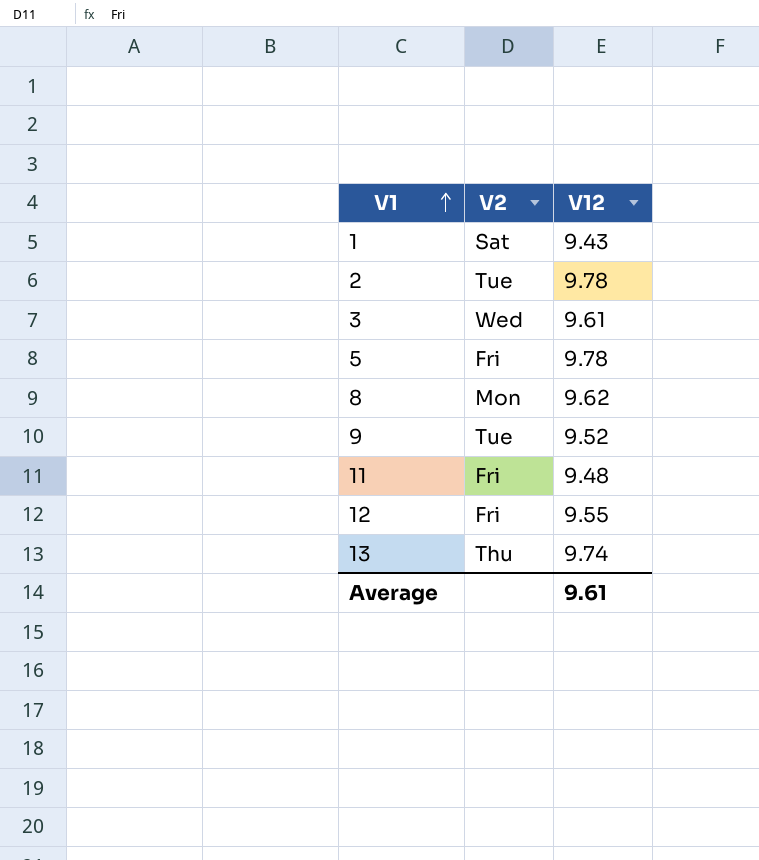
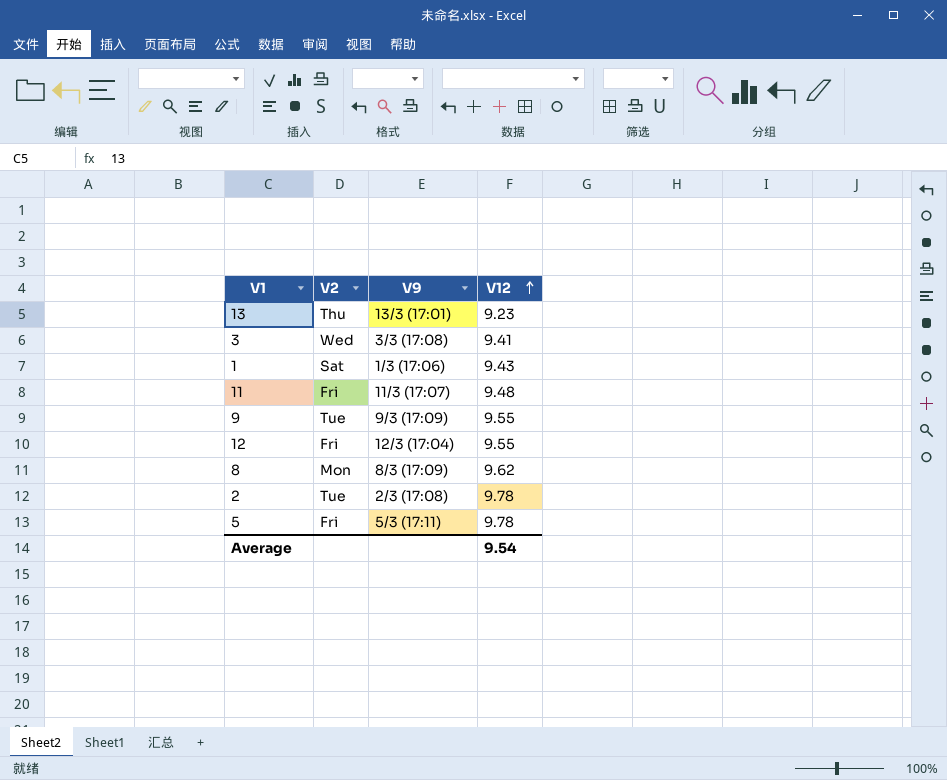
row order: V1 ascending -> V12 ascending
column V9 | position: none -> 3
13 | V12: 9.74 -> 9.23
3 | V12: 9.61 -> 9.41
9 | V12: 9.52 -> 9.55
Average | V12: 9.61 -> 9.54

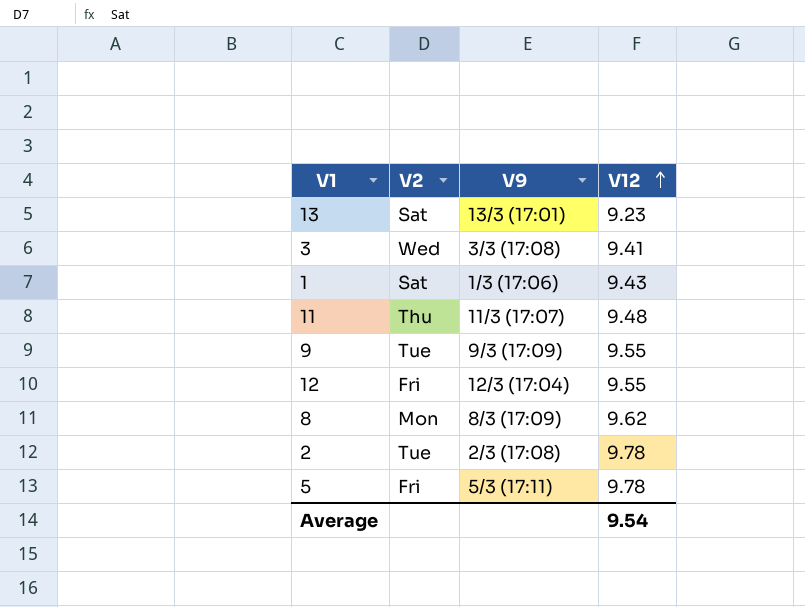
13 | V2: Thu -> Sat
11 | V2: Fri -> Thu

